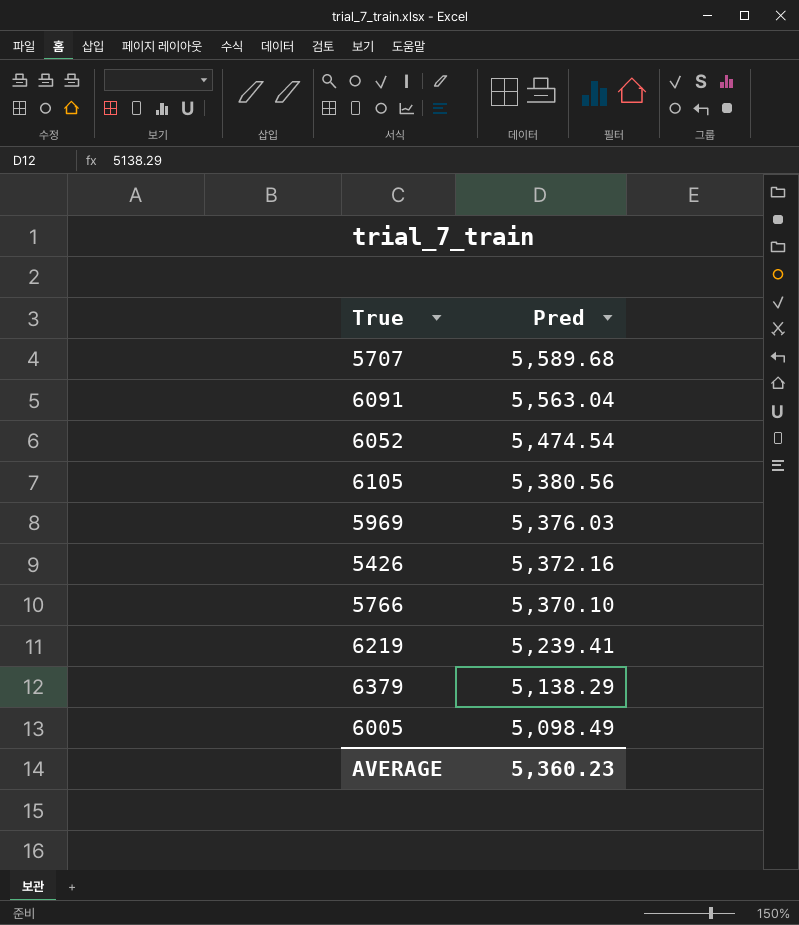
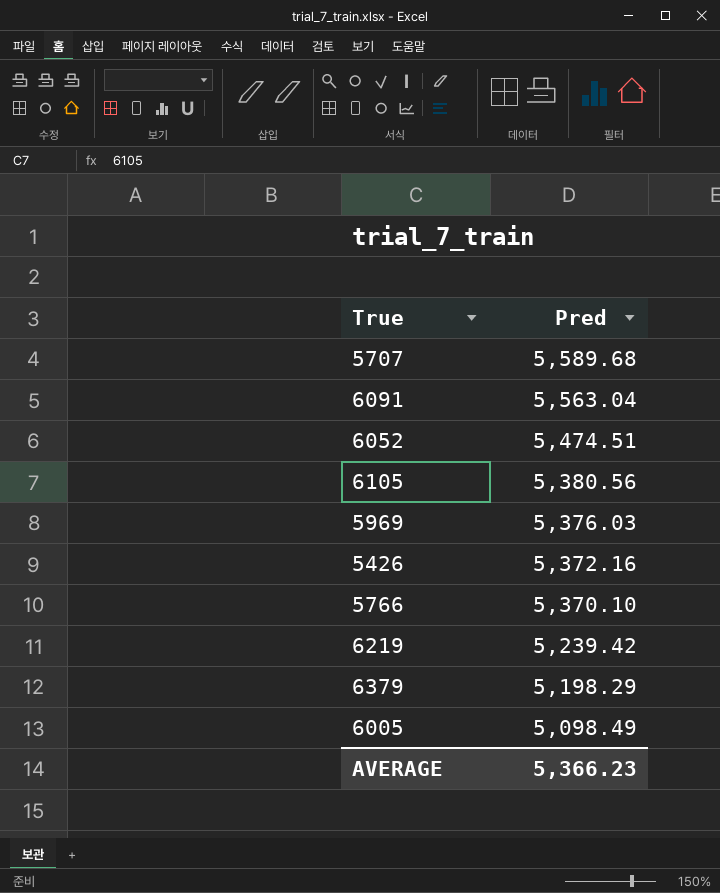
6052 | Pred: 5,474.54 -> 5,474.51
6219 | Pred: 5,239.41 -> 5,239.42
6379 | Pred: 5,138.29 -> 5,198.29
AVERAGE | Pred: 5,360.23 -> 5,366.23

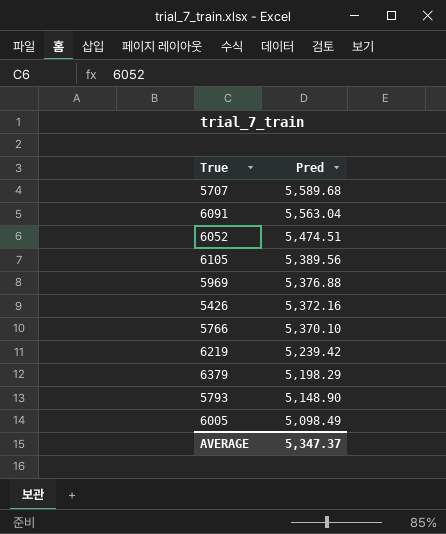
6105 | Pred: 5,380.56 -> 5,389.56
5969 | Pred: 5,376.03 -> 5,376.88
row 5793: none -> 5,148.90
AVERAGE | Pred: 5,366.23 -> 5,347.37

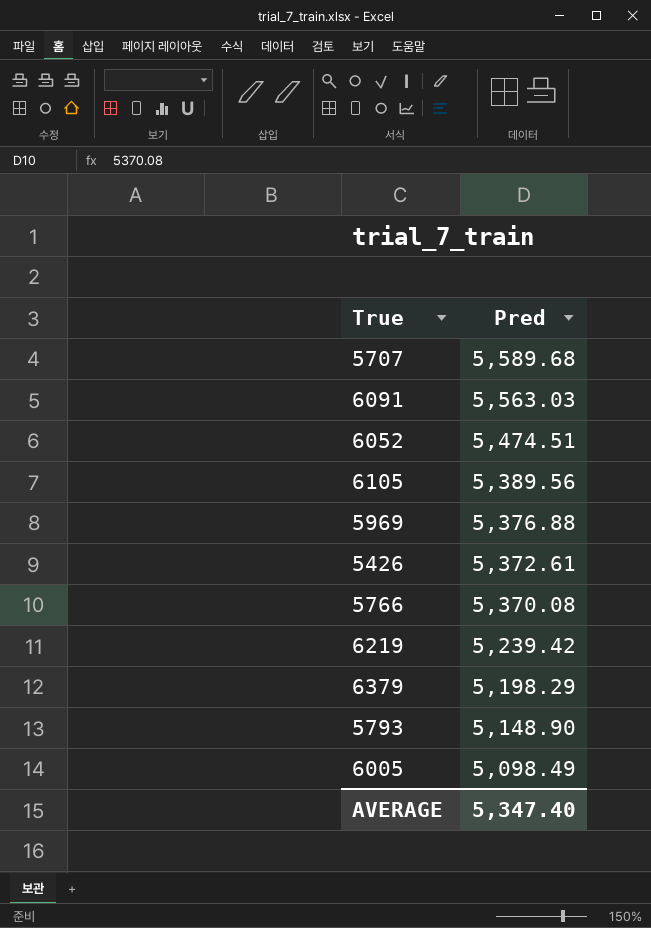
6091 | Pred: 5,563.04 -> 5,563.03
5426 | Pred: 5,372.16 -> 5,372.61
5766 | Pred: 5,370.10 -> 5,370.08
AVERAGE | Pred: 5,347.37 -> 5,347.40

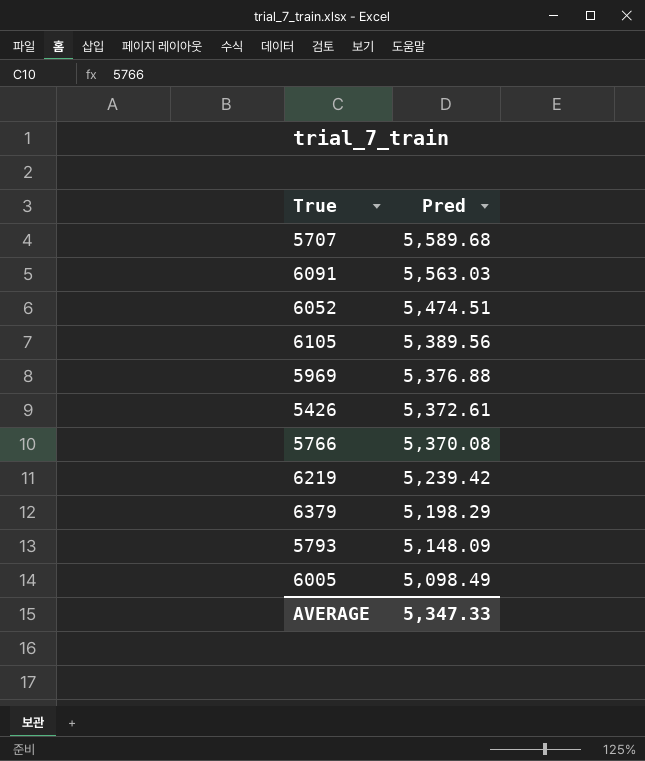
5793 | Pred: 5,148.90 -> 5,148.09
AVERAGE | Pred: 5,347.40 -> 5,347.33

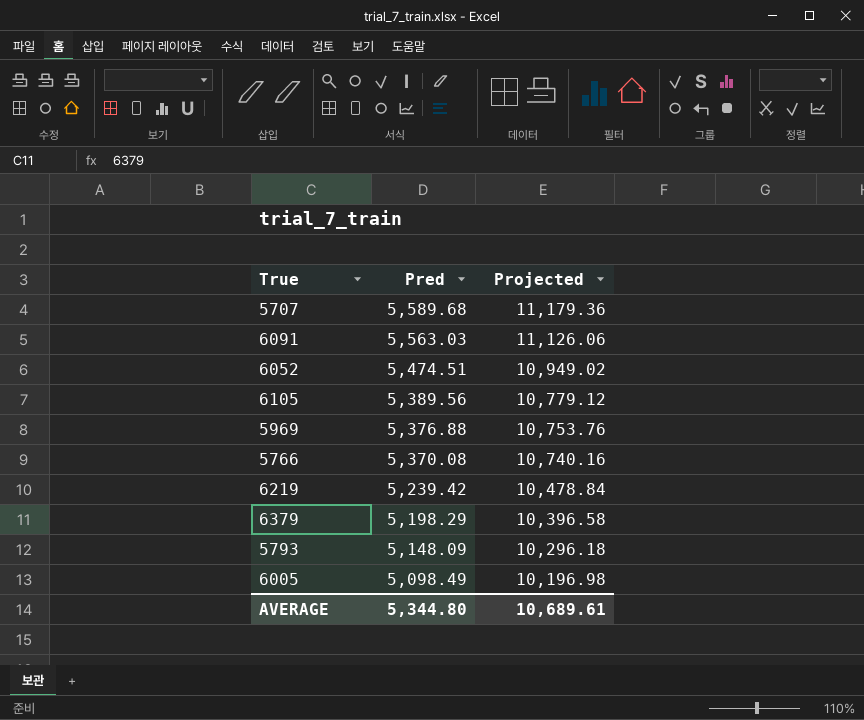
column Projected | formula: none -> [Pred] * 2
row 5426: 5,372.61 -> none
AVERAGE | Pred: 5,347.33 -> 5,344.80

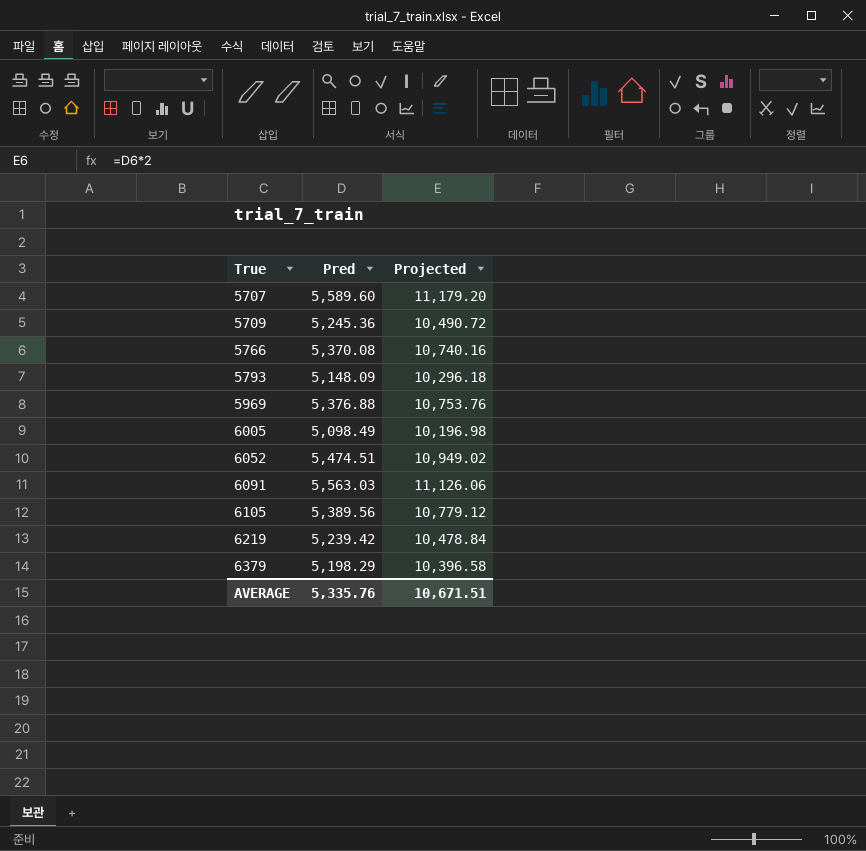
row order: Pred descending -> True ascending
5707 | Pred: 5,589.68 -> 5,589.60
5707 | Projected: 11,179.36 -> 11,179.20
row 5709: none -> 5,245.36 | 10,490.72
AVERAGE | Pred: 5,344.80 -> 5,335.76
AVERAGE | Projected: 10,689.61 -> 10,671.51

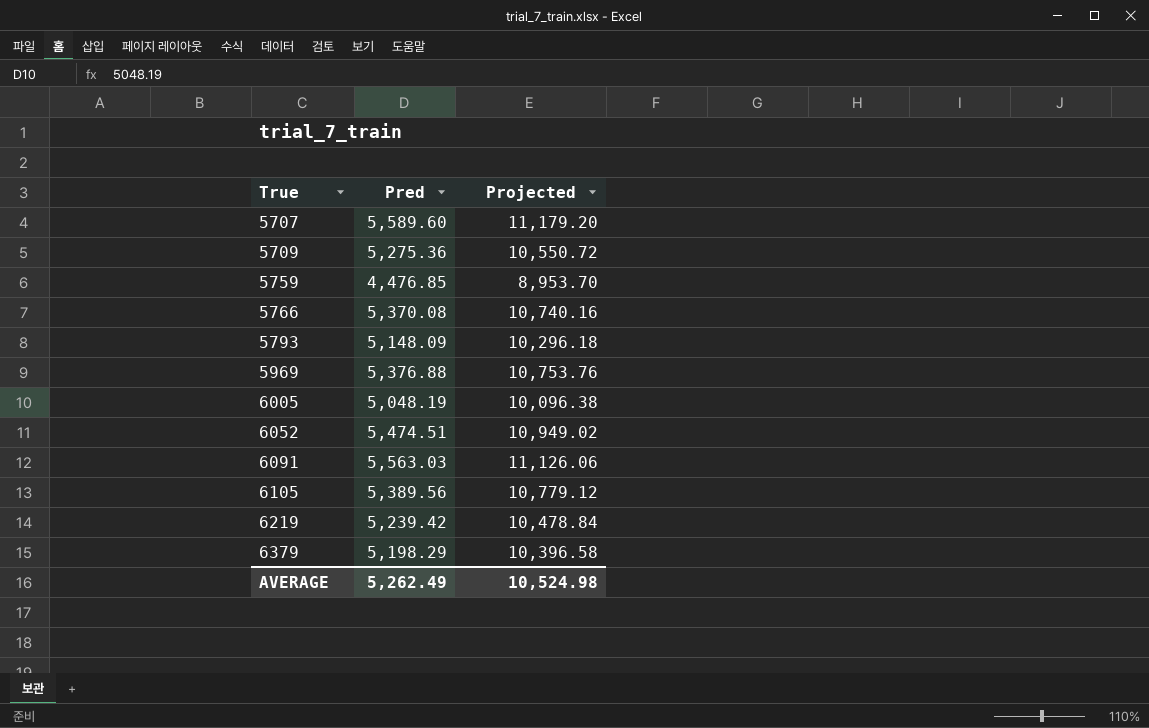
5709 | Pred: 5,245.36 -> 5,275.36
5709 | Projected: 10,490.72 -> 10,550.72
row 5759: none -> 4,476.85 | 8,953.70
6005 | Pred: 5,098.49 -> 5,048.19
6005 | Projected: 10,196.98 -> 10,096.38
AVERAGE | Pred: 5,335.76 -> 5,262.49
AVERAGE | Projected: 10,671.51 -> 10,524.98

